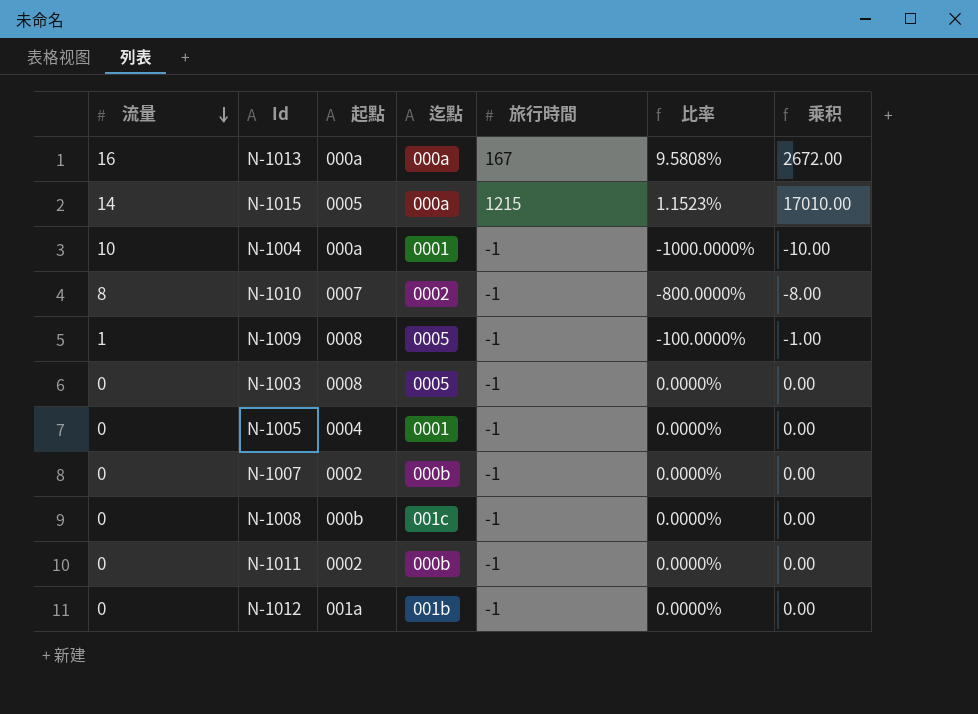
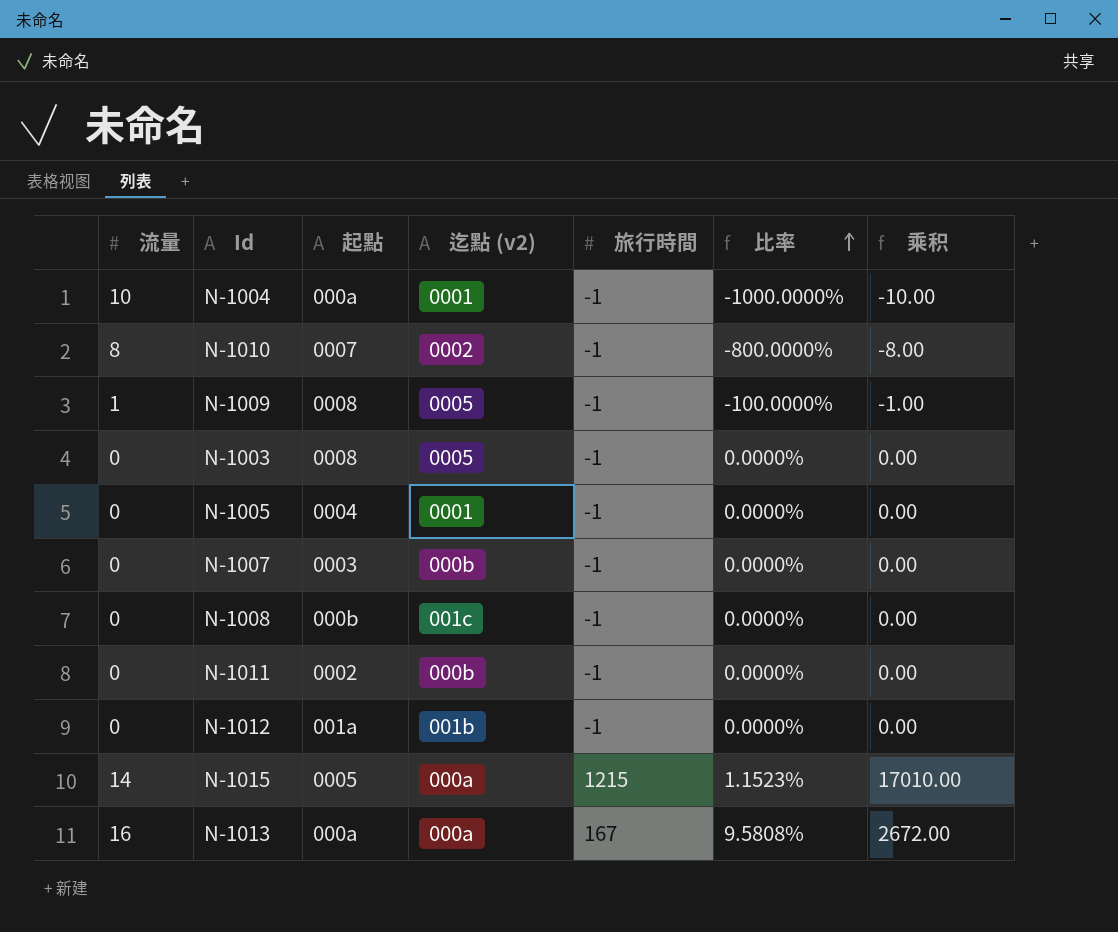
row order: 流量 descending -> 比率 ascending
column name: 迄點 -> 迄點 (v2)
N-1007 | 起點: 0002 -> 0003

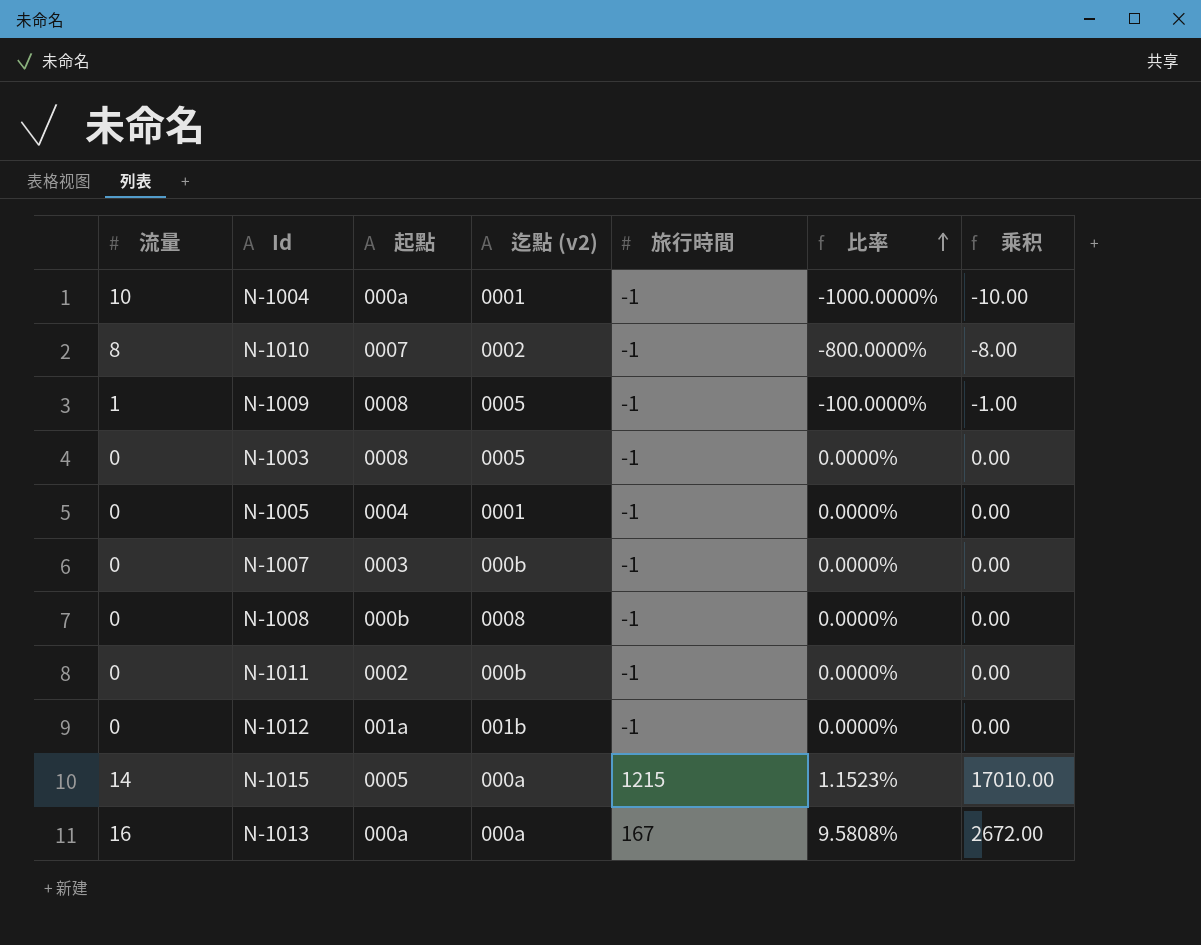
N-1008 | 迄點 (v2): 001c -> 0008

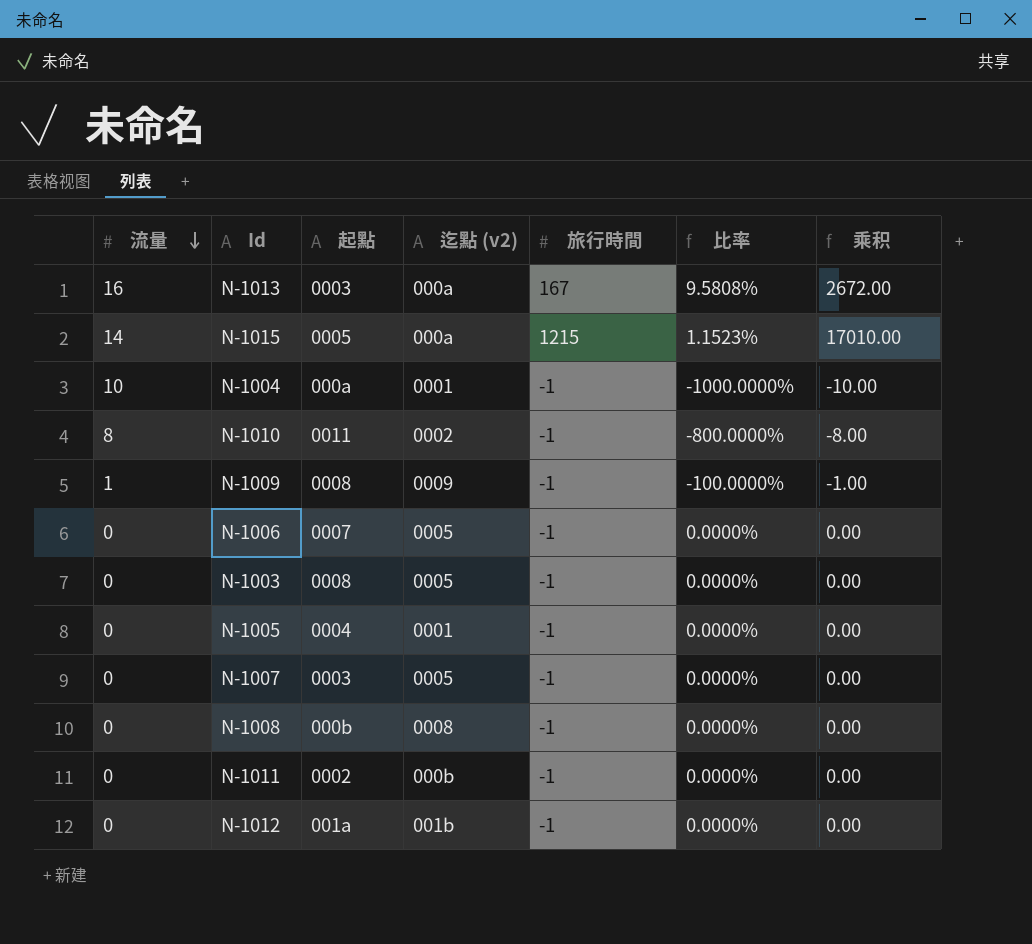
row order: 比率 ascending -> 流量 descending
N-1013 | 起點: 000a -> 0003
N-1010 | 起點: 0007 -> 0011
N-1009 | 迄點 (v2): 0005 -> 0009
row N-1006: none -> 0 | 0007 | 0005 | -1 | 0.0000% | 0.00
N-1007 | 迄點 (v2): 000b -> 0005

